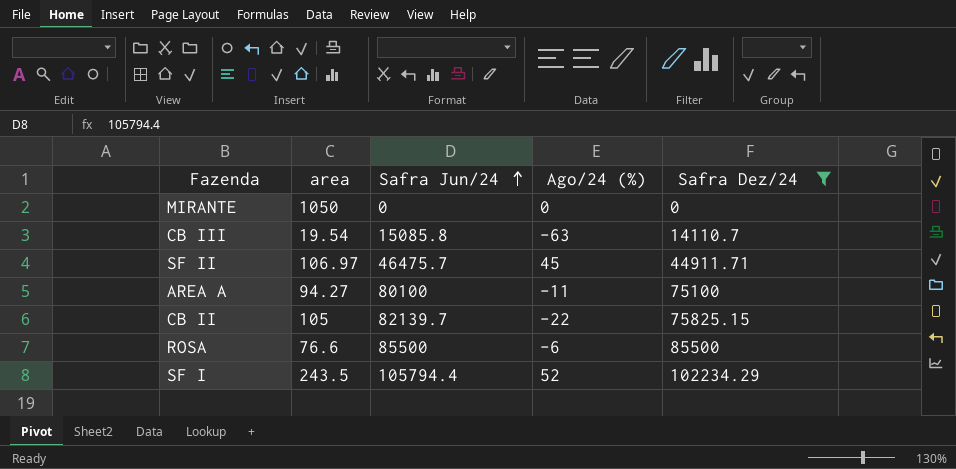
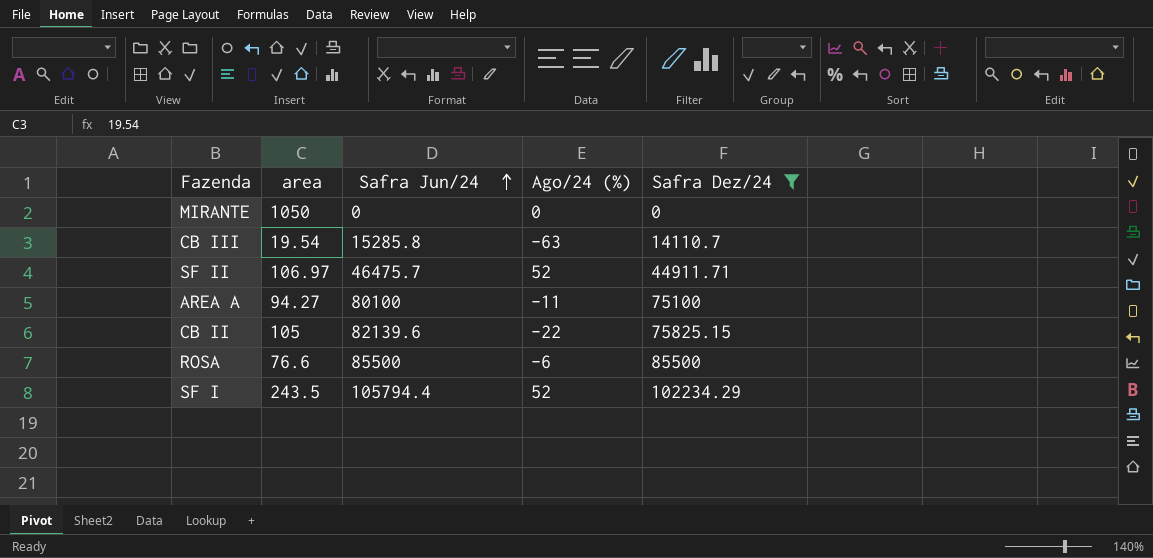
CB III | Safra Jun/24: 15085.8 -> 15285.8
SF II | Ago/24 (%): 45 -> 52
CB II | Safra Jun/24: 82139.7 -> 82139.6

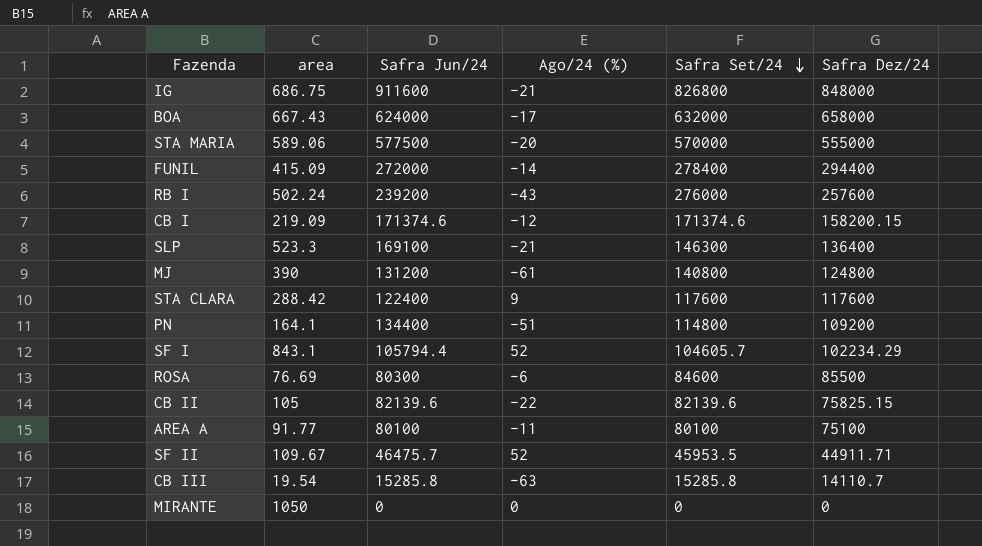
filter: Safra Dez/24 <= 102234.29 -> none
row order: Safra Jun/24 ascending -> Safra Set/24 descending
column Safra Set/24 | position: none -> 5
SF I | area: 243.5 -> 843.1
ROSA | area: 76.6 -> 76.69
ROSA | Safra Jun/24: 85500 -> 80300
AREA A | area: 94.27 -> 91.77
SF II | area: 106.97 -> 109.67

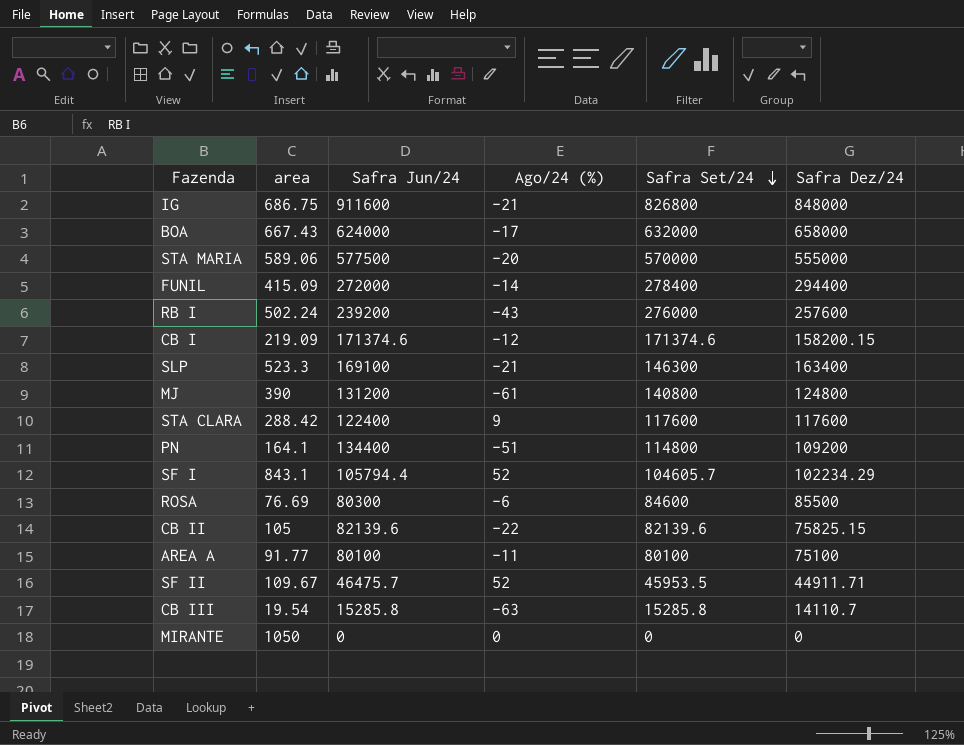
SLP | Safra Dez/24: 136400 -> 163400

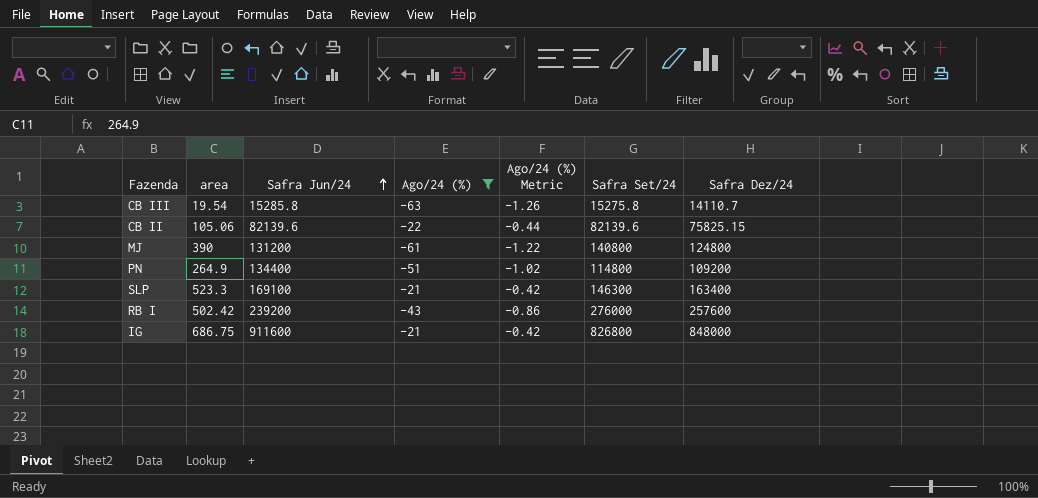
filter: none -> Ago/24 (%) <= -21
row order: Safra Set/24 descending -> Safra Jun/24 ascending
column Ago/24 (%) Metric | formula: none -> [Ago/24 (%)] * 0.02
CB III | Safra Set/24: 15285.8 -> 15275.8
CB II | area: 105 -> 105.06
PN | area: 164.1 -> 264.9
RB I | area: 502.24 -> 502.42

